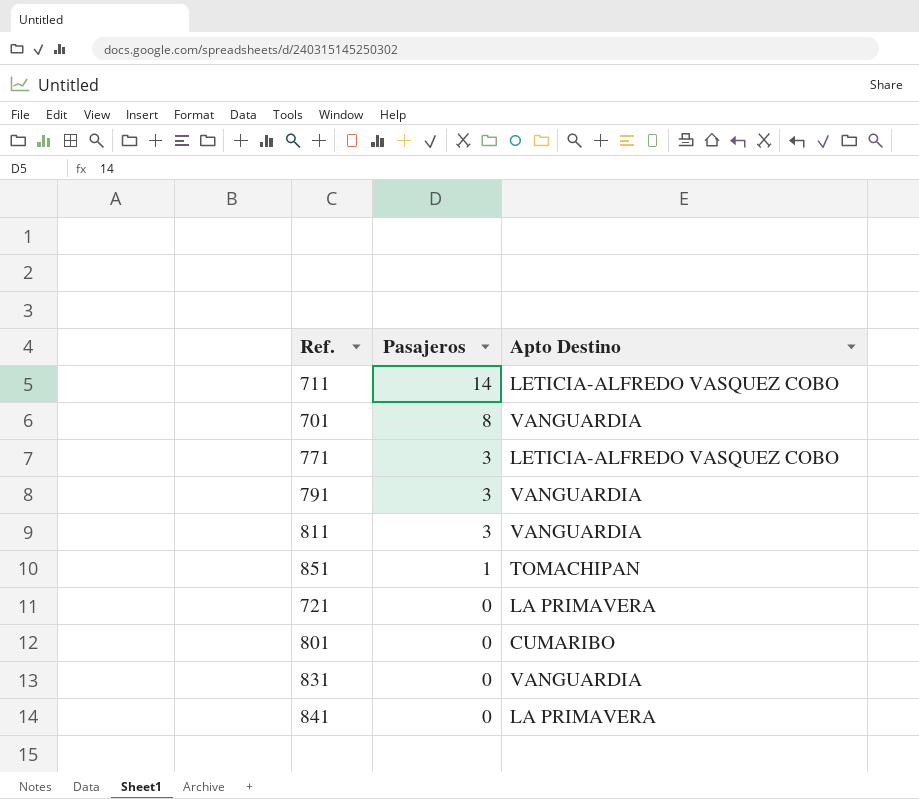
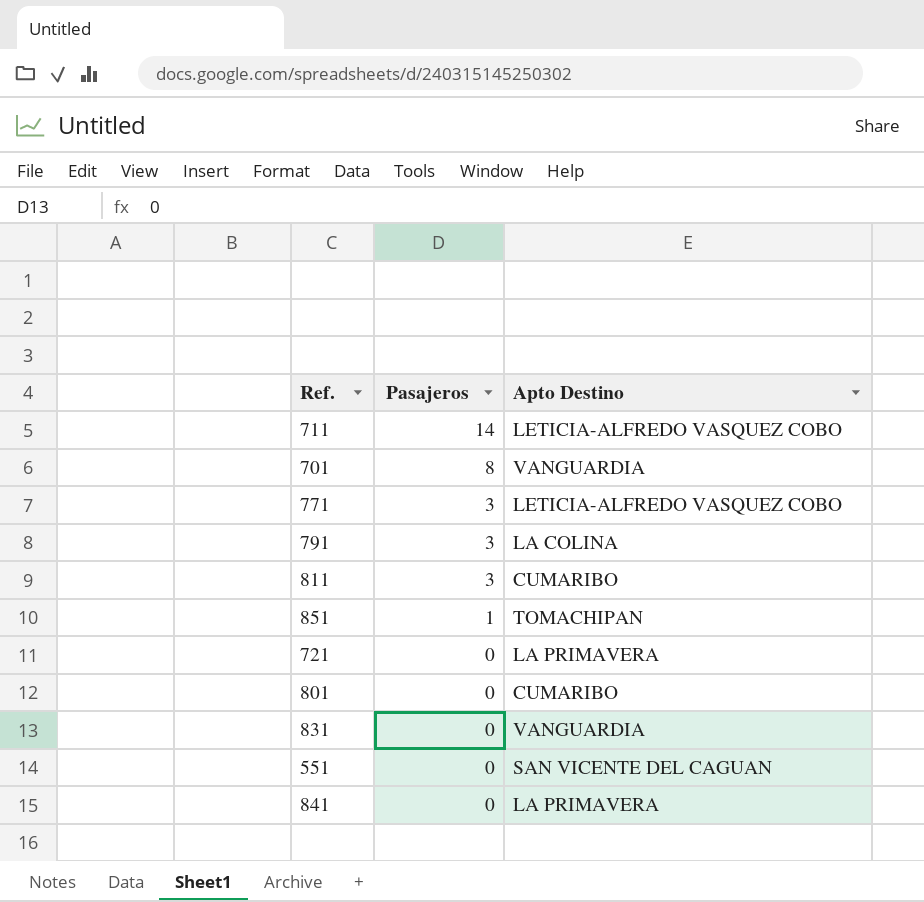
791 | Apto Destino: VANGUARDIA -> LA COLINA
811 | Apto Destino: VANGUARDIA -> CUMARIBO
row 551: none -> 0 | SAN VICENTE DEL CAGUAN

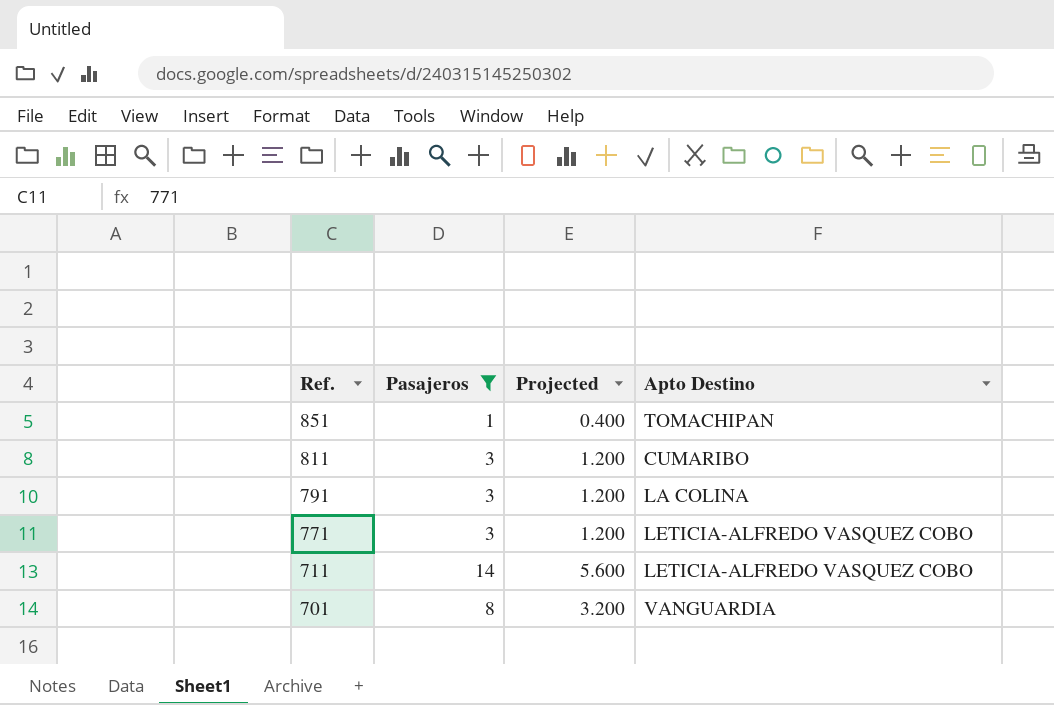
filter: none -> Pasajeros != 0
row order: Pasajeros descending -> Ref. descending
column Projected | formula: none -> [Pasajeros] * 0.4

